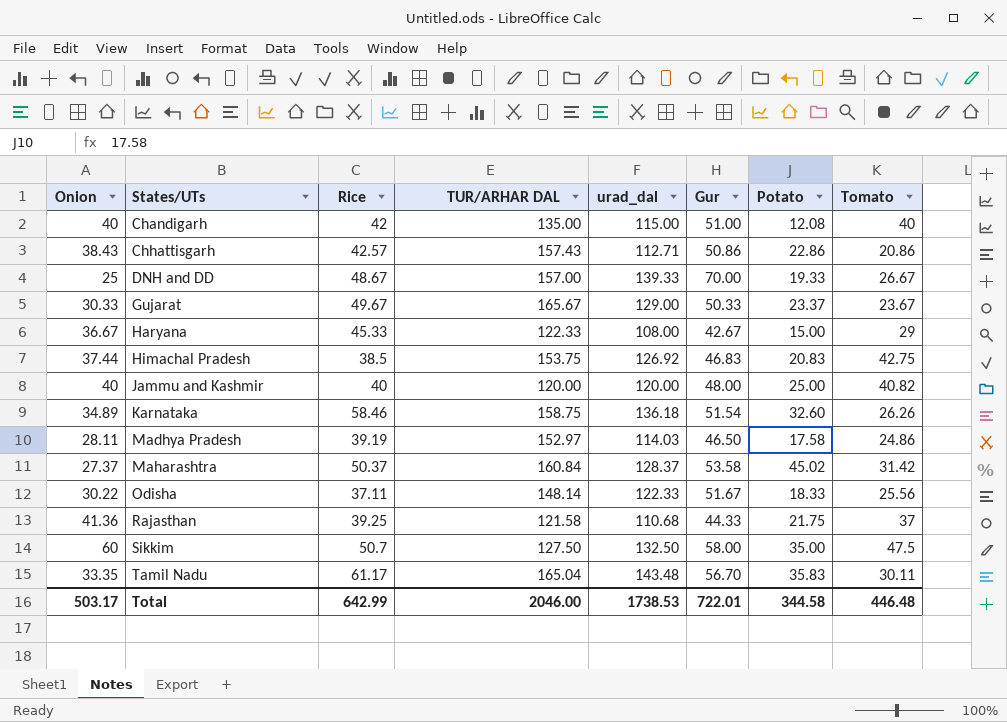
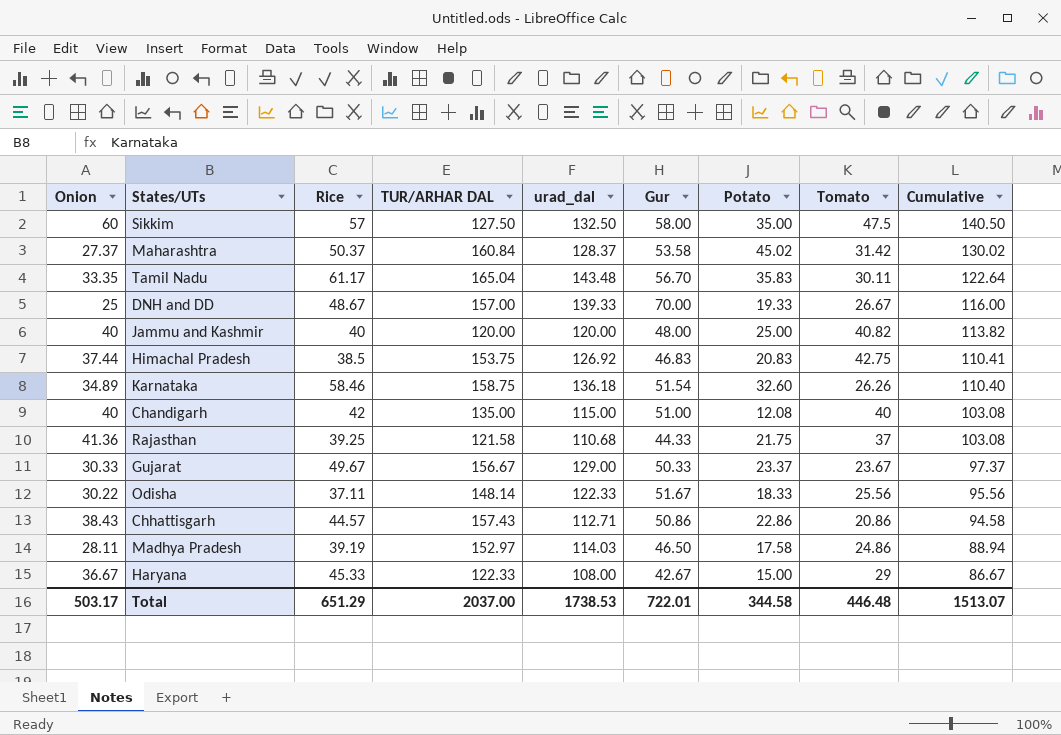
row order: States/UTs ascending -> Cumulative descending
column Cumulative | formula: none -> [Gur] + [Potato] + [Tomato]
Sikkim | Rice: 50.7 -> 57
Gujarat | TUR/ARHAR DAL: 165.67 -> 156.67
Chhattisgarh | Rice: 42.57 -> 44.57
Total | Rice: 642.99 -> 651.29
Total | TUR/ARHAR DAL: 2046.00 -> 2037.00

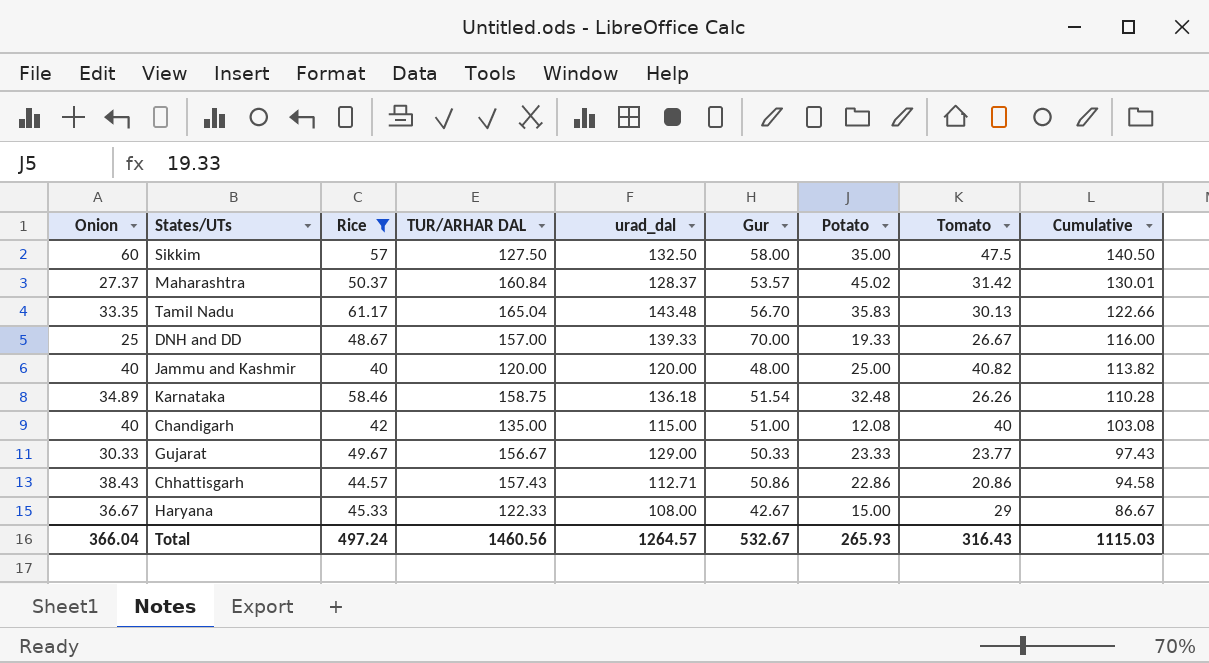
filter: none -> Rice >= 40
Maharashtra | Gur: 53.58 -> 53.57
Maharashtra | Cumulative: 130.02 -> 130.01
Tamil Nadu | Tomato: 30.11 -> 30.13
Tamil Nadu | Cumulative: 122.64 -> 122.66
Karnataka | Potato: 32.60 -> 32.48
Karnataka | Cumulative: 110.40 -> 110.28
Gujarat | Potato: 23.37 -> 23.33
Gujarat | Tomato: 23.67 -> 23.77
Gujarat | Cumulative: 97.37 -> 97.43
Total | Onion: 503.17 -> 366.04
Total | Rice: 651.29 -> 497.24
Total | TUR/ARHAR DAL: 2037.00 -> 1460.56
Total | urad_dal: 1738.53 -> 1264.57
Total | Gur: 722.01 -> 532.67
Total | Potato: 344.58 -> 265.93
Total | Tomato: 446.48 -> 316.43
Total | Cumulative: 1513.07 -> 1115.03

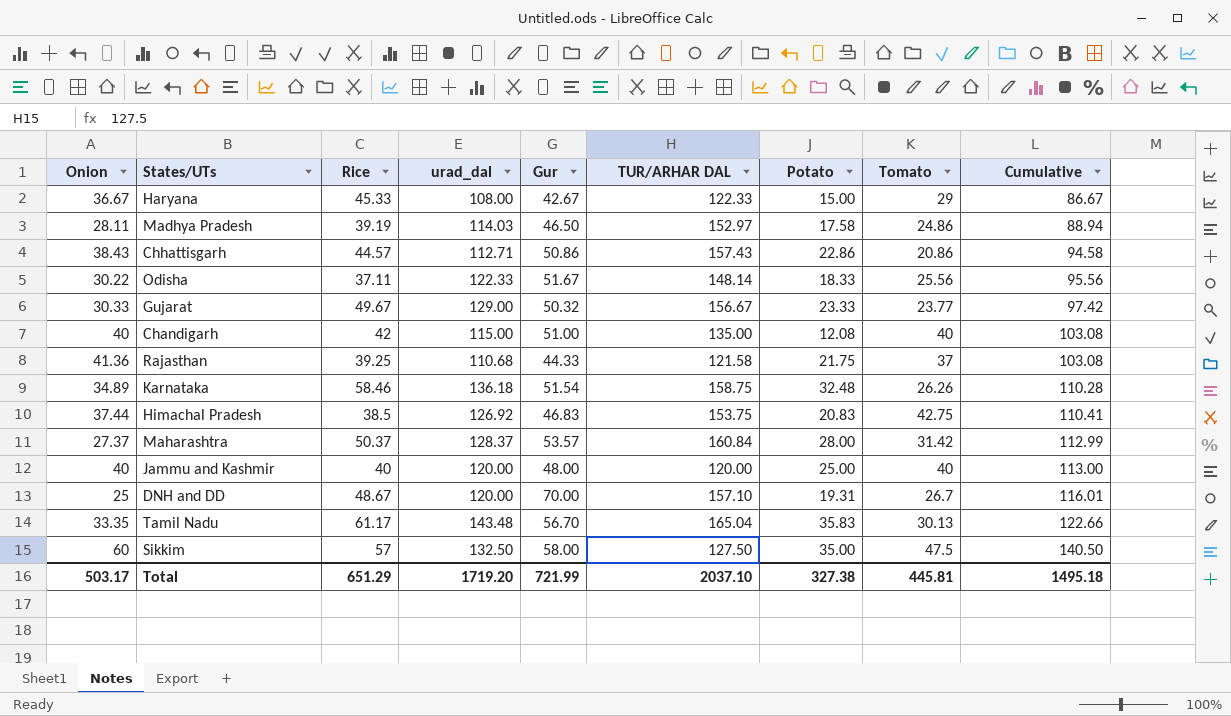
filter: Rice >= 40 -> none
row order: Cumulative descending -> Cumulative ascending
column TUR/ARHAR DAL | position: 4 -> 6
Gujarat | Gur: 50.33 -> 50.32
Gujarat | Cumulative: 97.43 -> 97.42
Maharashtra | Potato: 45.02 -> 28.00
Maharashtra | Cumulative: 130.01 -> 112.99
Jammu and Kashmir | Tomato: 40.82 -> 40
Jammu and Kashmir | Cumulative: 113.82 -> 113.00
DNH and DD | urad_dal: 139.33 -> 120.00
DNH and DD | TUR/ARHAR DAL: 157.00 -> 157.10
DNH and DD | Potato: 19.33 -> 19.31
DNH and DD | Tomato: 26.67 -> 26.7
DNH and DD | Cumulative: 116.00 -> 116.01
Total | Onion: 366.04 -> 503.17
Total | Rice: 497.24 -> 651.29
Total | urad_dal: 1264.57 -> 1719.20
Total | Gur: 532.67 -> 721.99
Total | TUR/ARHAR DAL: 1460.56 -> 2037.10
Total | Potato: 265.93 -> 327.38
Total | Tomato: 316.43 -> 445.81
Total | Cumulative: 1115.03 -> 1495.18

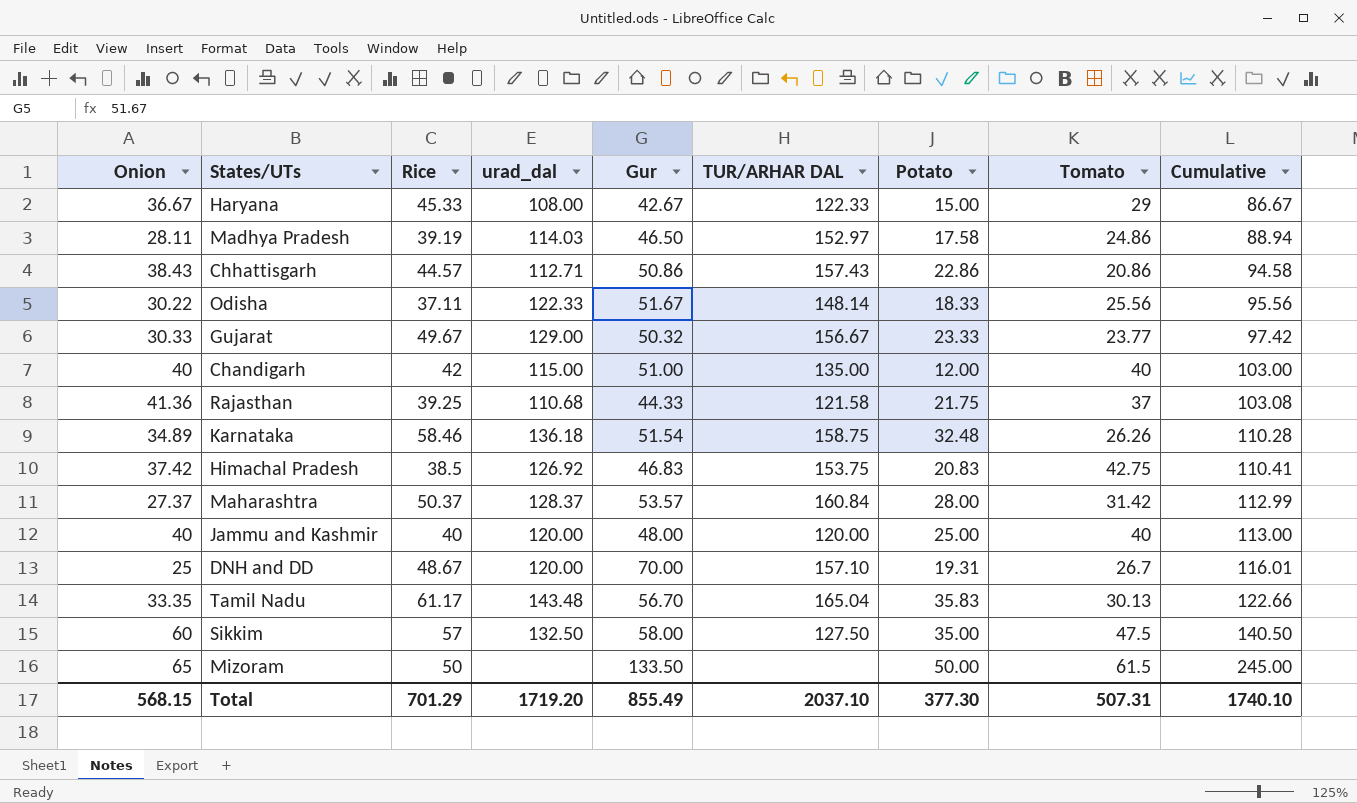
Chandigarh | Potato: 12.08 -> 12.00
Chandigarh | Cumulative: 103.08 -> 103.00
Himachal Pradesh | Onion: 37.44 -> 37.42
row Mizoram: none -> 65 | 50 | none | 133.50 | none | 50.00 | 61.5 | 245.00
Total | Onion: 503.17 -> 568.15
Total | Rice: 651.29 -> 701.29
Total | Gur: 721.99 -> 855.49
Total | Potato: 327.38 -> 377.30
Total | Tomato: 445.81 -> 507.31
Total | Cumulative: 1495.18 -> 1740.10

